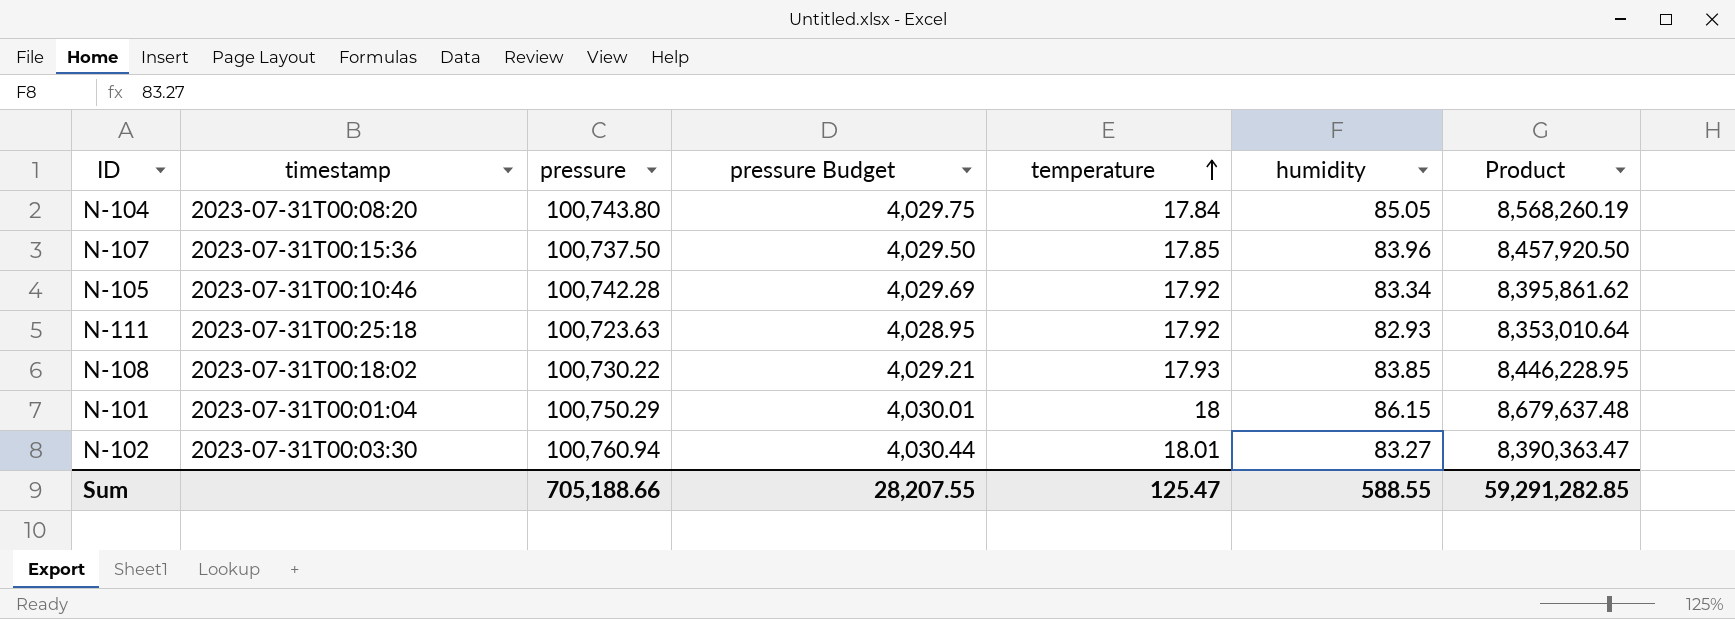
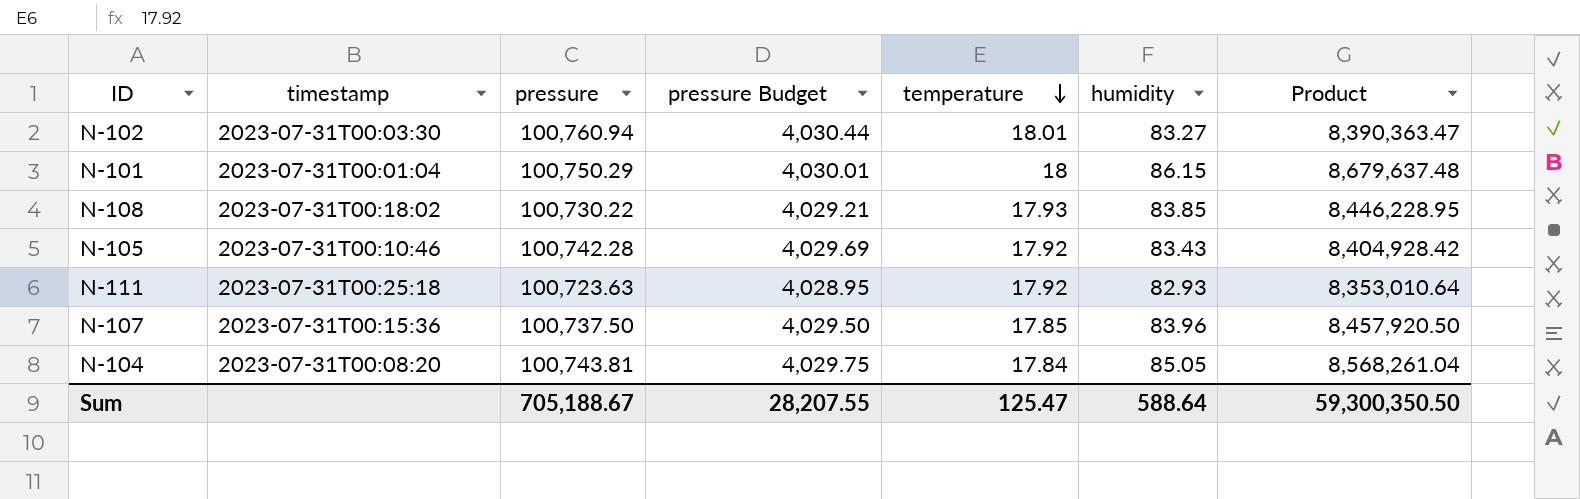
row order: temperature ascending -> temperature descending
N-105 | humidity: 83.34 -> 83.43
N-105 | Product: 8,395,861.62 -> 8,404,928.42
N-104 | pressure: 100,743.80 -> 100,743.81
N-104 | Product: 8,568,260.19 -> 8,568,261.04
Sum | pressure: 705,188.66 -> 705,188.67
Sum | humidity: 588.55 -> 588.64
Sum | Product: 59,291,282.85 -> 59,300,350.50

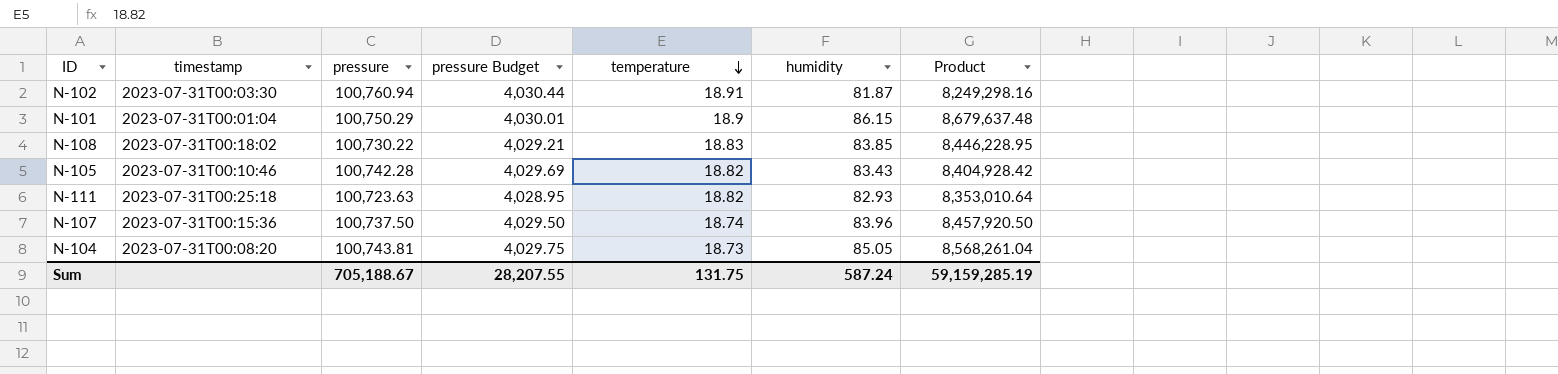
N-102 | temperature: 18.01 -> 18.91
N-102 | humidity: 83.27 -> 81.87
N-102 | Product: 8,390,363.47 -> 8,249,298.16
N-101 | temperature: 18 -> 18.9
N-108 | temperature: 17.93 -> 18.83
N-105 | temperature: 17.92 -> 18.82
N-111 | temperature: 17.92 -> 18.82
N-107 | temperature: 17.85 -> 18.74
N-104 | temperature: 17.84 -> 18.73
Sum | temperature: 125.47 -> 131.75
Sum | humidity: 588.64 -> 587.24
Sum | Product: 59,300,350.50 -> 59,159,285.19

